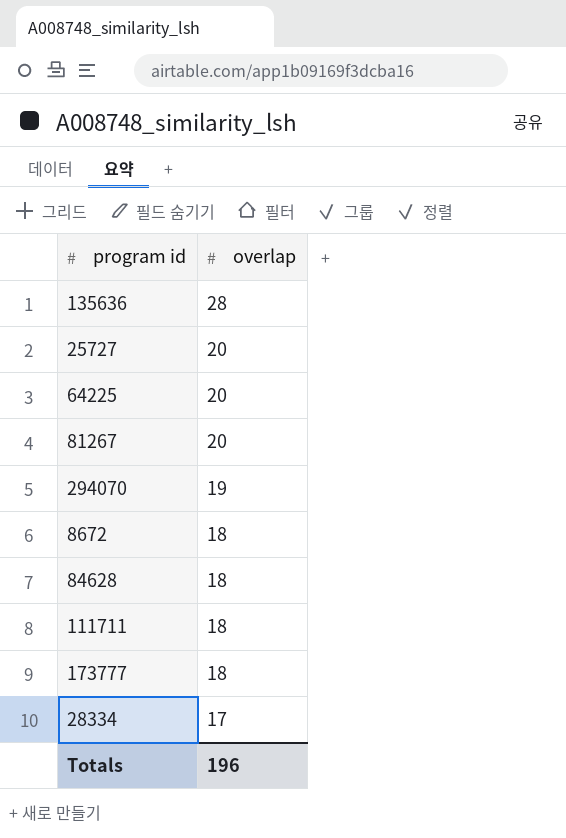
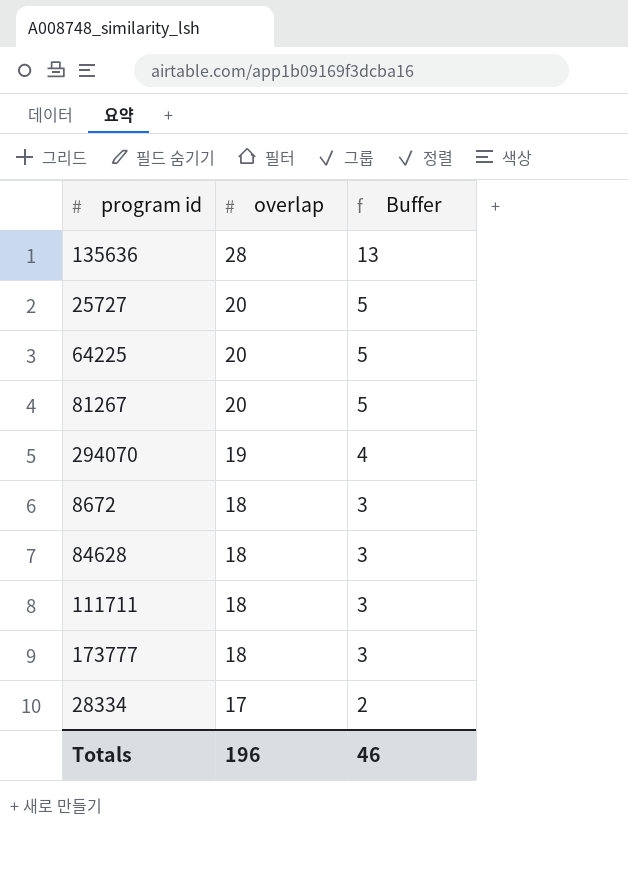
column Buffer | formula: none -> [overlap] - 15

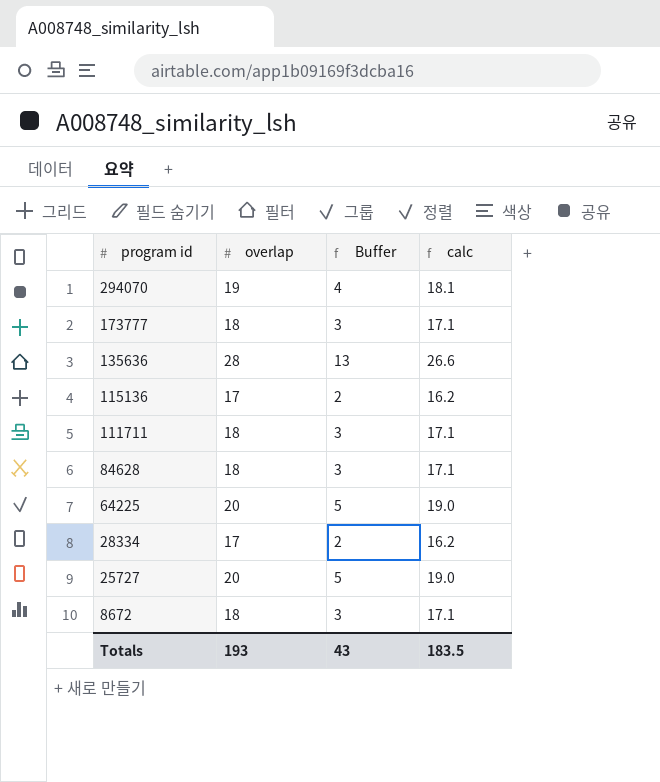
row order: overlap descending -> program id descending
column calc | formula: none -> [overlap] * 0.95
row 81267: 20 | 5 -> none
row 115136: none -> 17 | 2 | 16.2
Totals | overlap: 196 -> 193
Totals | Buffer: 46 -> 43

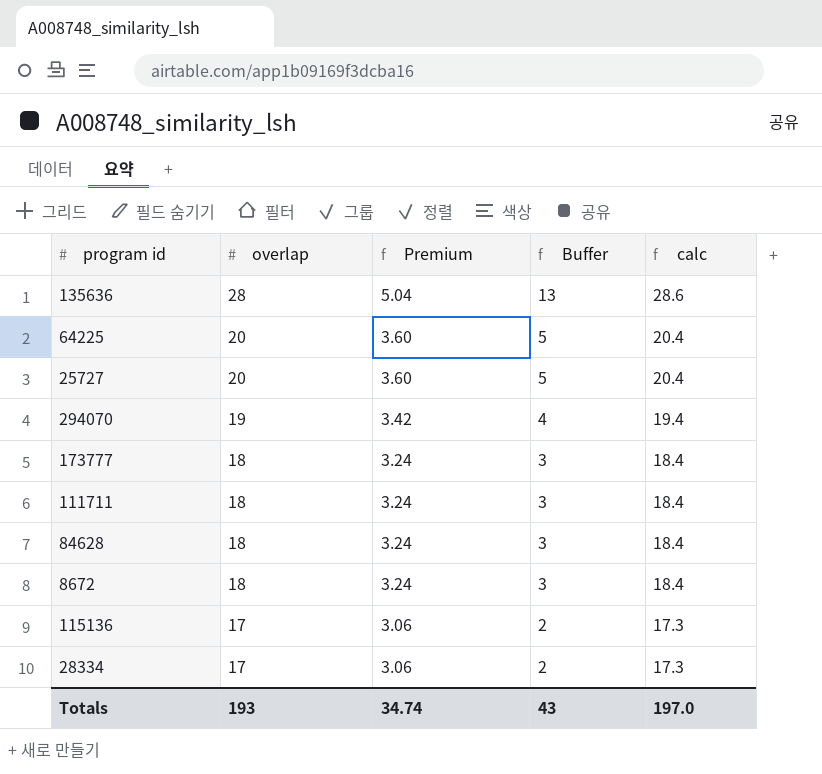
row order: program id descending -> overlap descending
column Premium | formula: none -> [overlap] * 0.18
column calc | formula: [overlap] * 0.95 -> [overlap] * 1.02
Totals | calc: 183.5 -> 197.0

